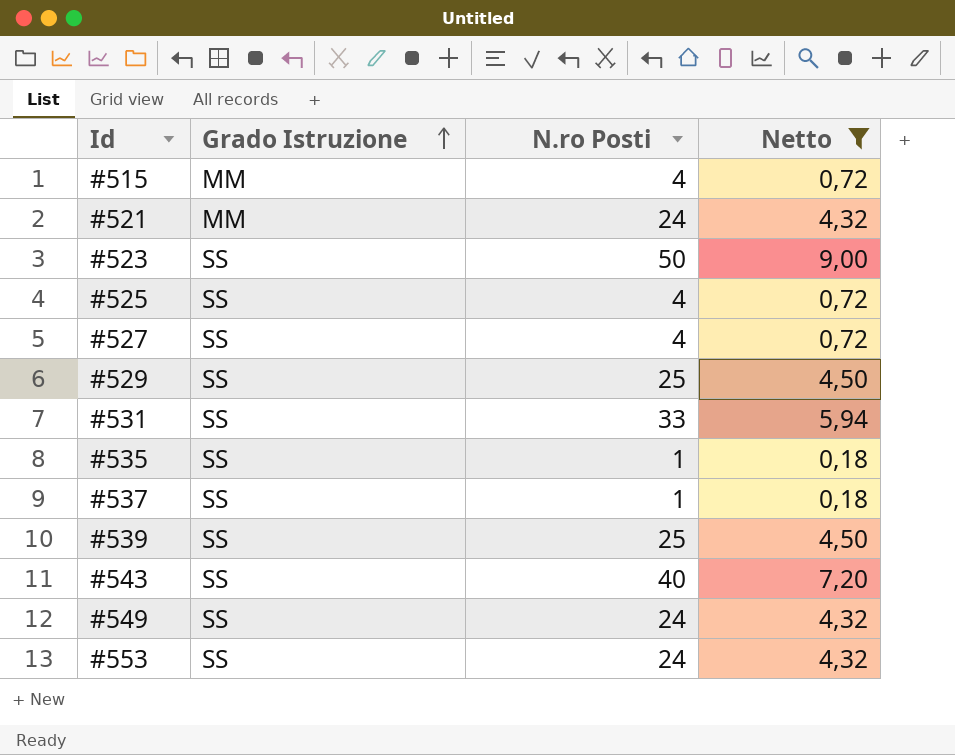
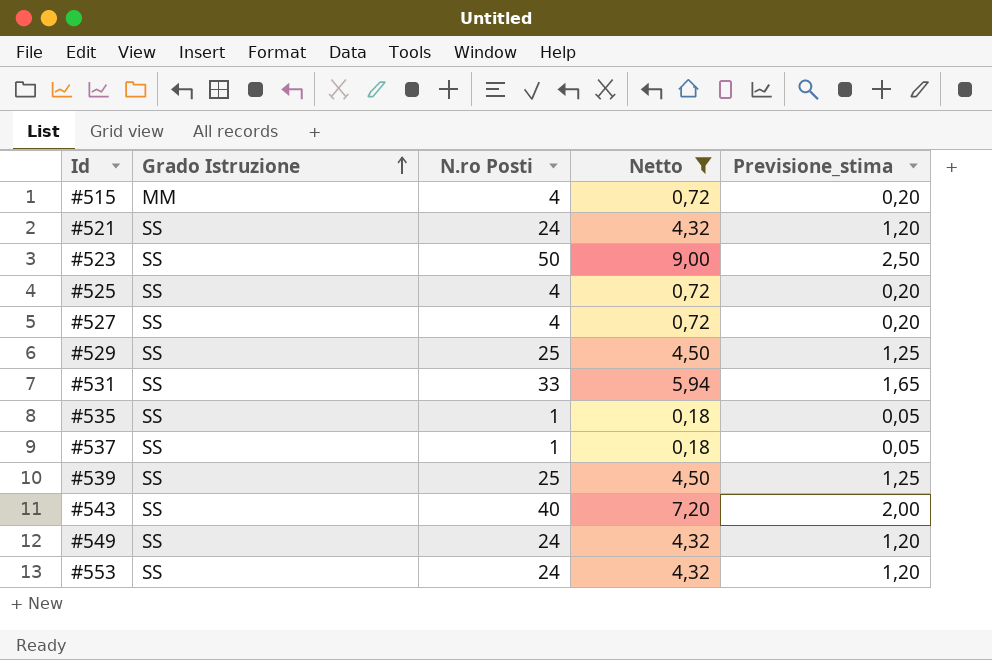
column Previsione_stima | formula: none -> [N.ro Posti] * 0,05
#521 | Grado Istruzione: MM -> SS

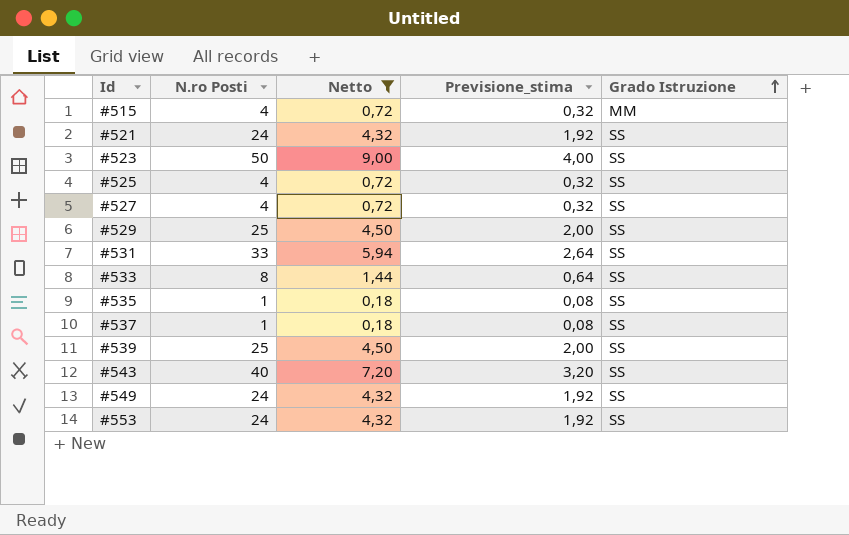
column Previsione_stima | formula: [N.ro Posti] * 0,05 -> [N.ro Posti] * 0,08
column Grado Istruzione | position: 2 -> 5
row #533: none -> 8 | 1,44 | 0,64 | SS

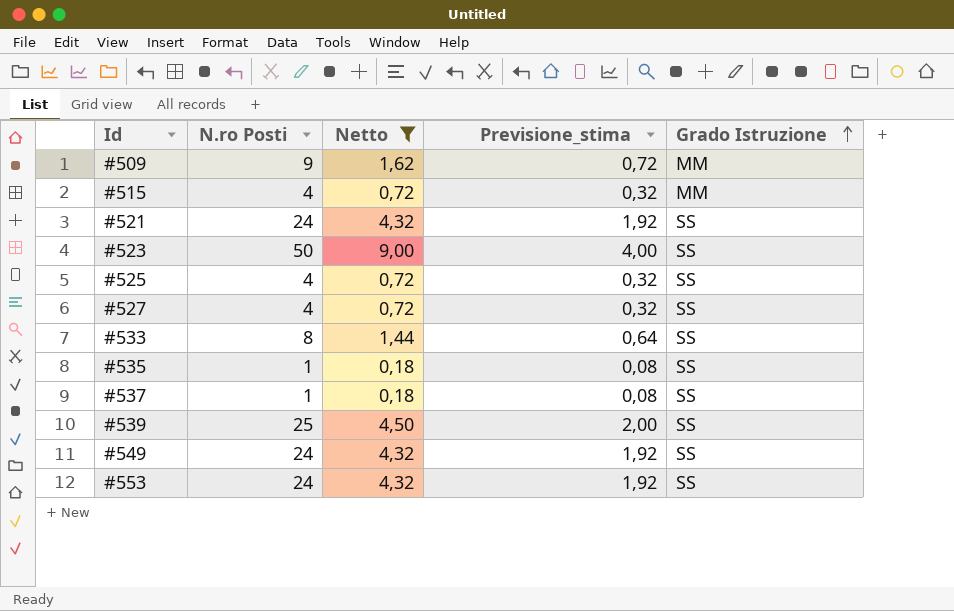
row #529: 25 | 4,50 | 2,00 | SS -> none
row #531: 33 | 5,94 | 2,64 | SS -> none
row #543: 40 | 7,20 | 3,20 | SS -> none
row #509: none -> 9 | 1,62 | 0,72 | MM

